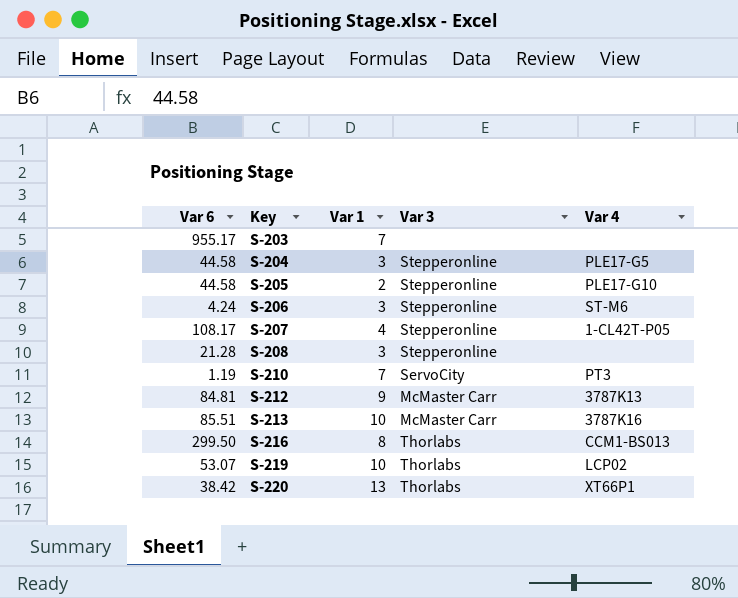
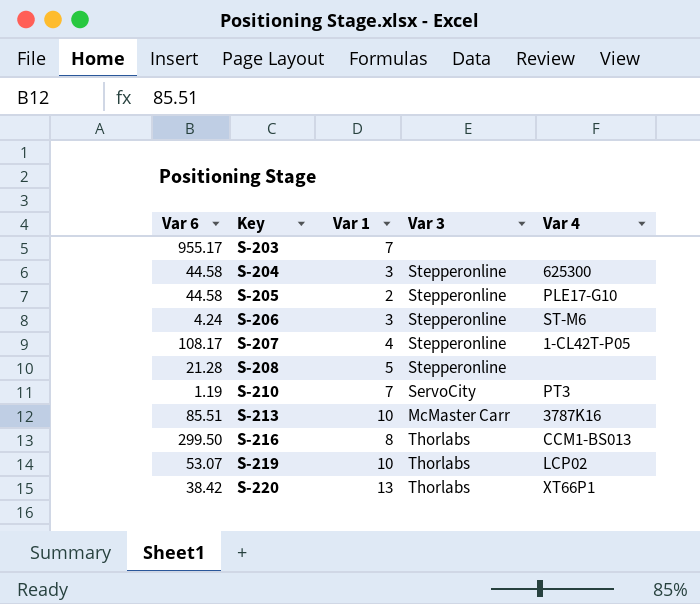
row S-212: 84.81 | 9 | McMaster Carr | 3787K13 -> none
S-204 | Var 4: PLE17-G5 -> 625300
S-208 | Var 1: 3 -> 5

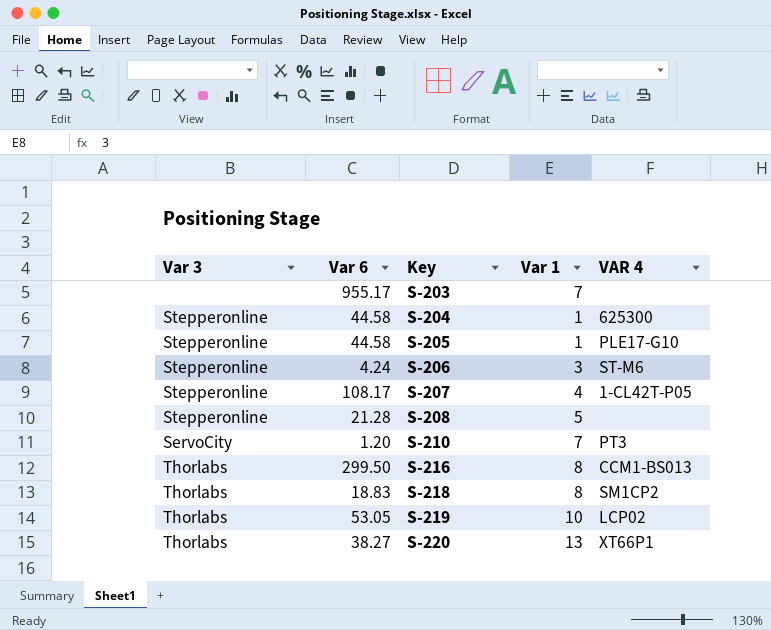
column Var 3 | position: 4 -> 1
column name: Var 4 -> VAR 4
row S-213: 85.51 | 10 | McMaster Carr | 3787K16 -> none
S-204 | Var 1: 3 -> 1
S-205 | Var 1: 2 -> 1
S-210 | Var 6: 1.19 -> 1.20
row S-218: none -> Thorlabs | 18.83 | 8 | SM1CP2
S-219 | Var 6: 53.07 -> 53.05
S-220 | Var 6: 38.42 -> 38.27

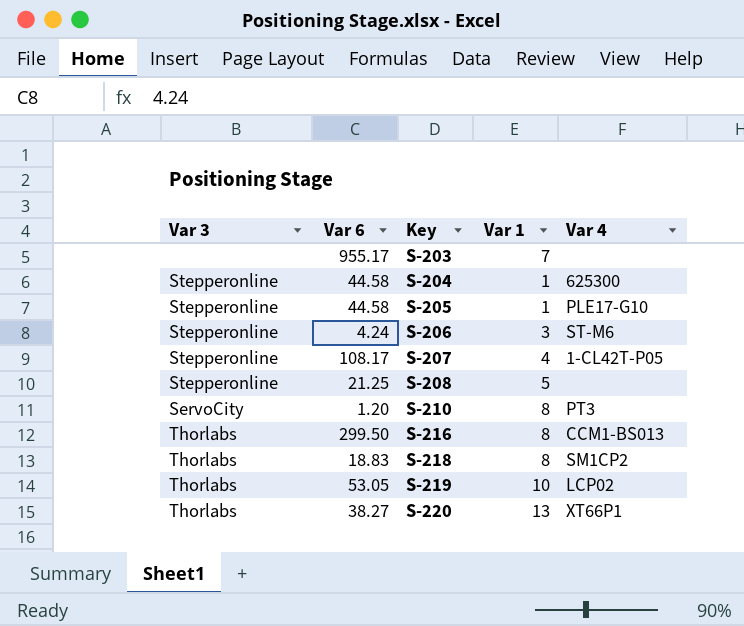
column name: VAR 4 -> Var 4
S-208 | Var 6: 21.28 -> 21.25
S-210 | Var 1: 7 -> 8

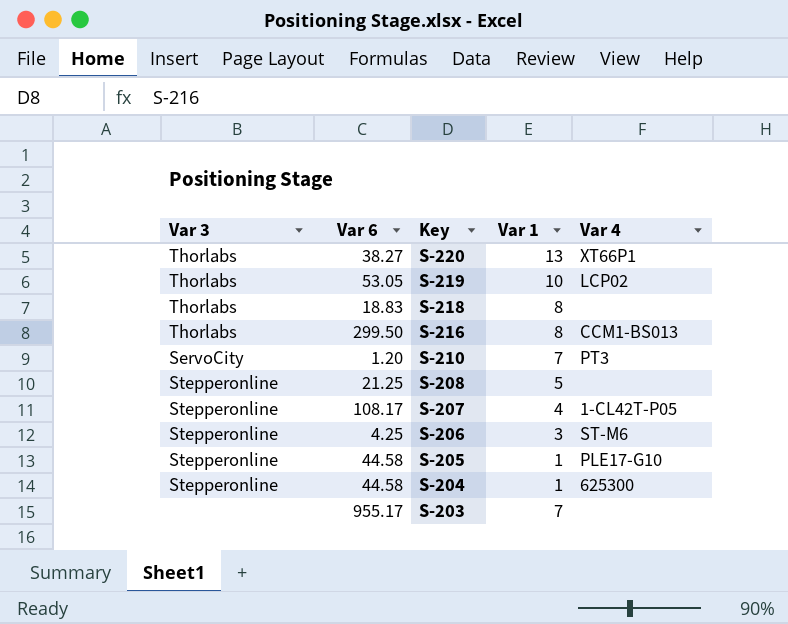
row order: Key ascending -> Key descending
S-218 | Var 4: SM1CP2 -> none
S-210 | Var 1: 8 -> 7
S-206 | Var 6: 4.24 -> 4.25

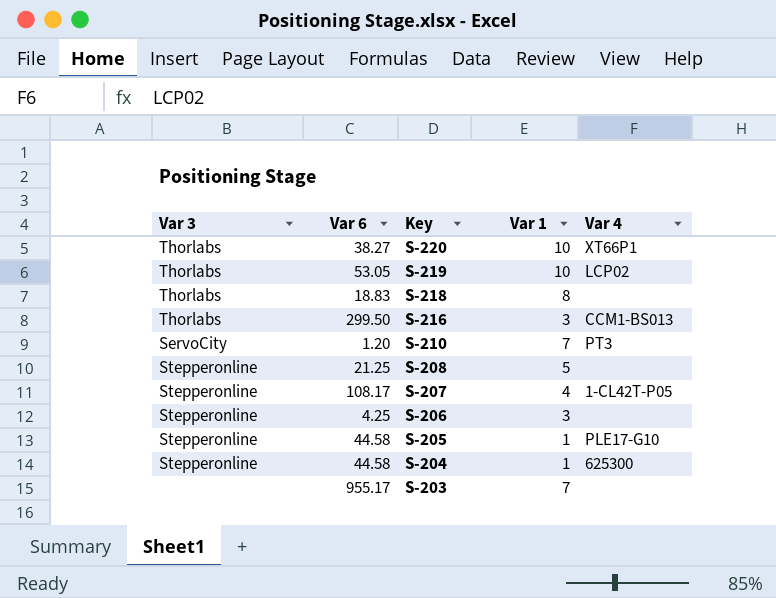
S-220 | Var 1: 13 -> 10
S-216 | Var 1: 8 -> 3
S-206 | Var 4: ST-M6 -> none

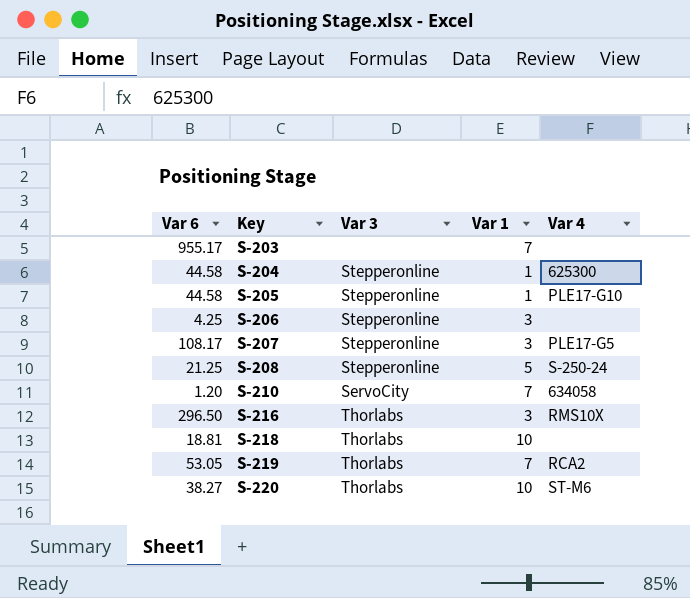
row order: Key descending -> Key ascending
column Var 3 | position: 1 -> 3
S-207 | Var 1: 4 -> 3
S-207 | Var 4: 1-CL42T-P05 -> PLE17-G5
S-208 | Var 4: none -> S-250-24
S-210 | Var 4: PT3 -> 634058
S-216 | Var 6: 299.50 -> 296.50
S-216 | Var 4: CCM1-BS013 -> RMS10X
S-218 | Var 6: 18.83 -> 18.81
S-218 | Var 1: 8 -> 10
S-219 | Var 1: 10 -> 7
S-219 | Var 4: LCP02 -> RCA2
S-220 | Var 4: XT66P1 -> ST-M6

